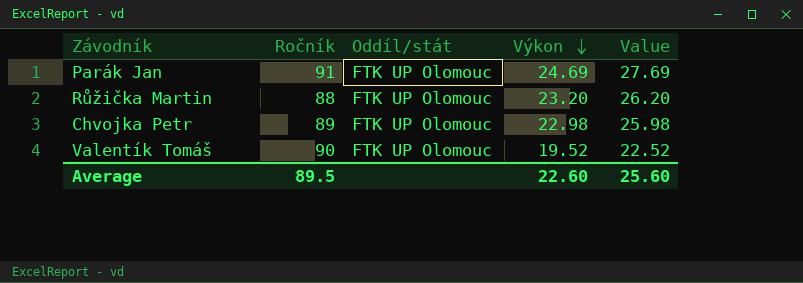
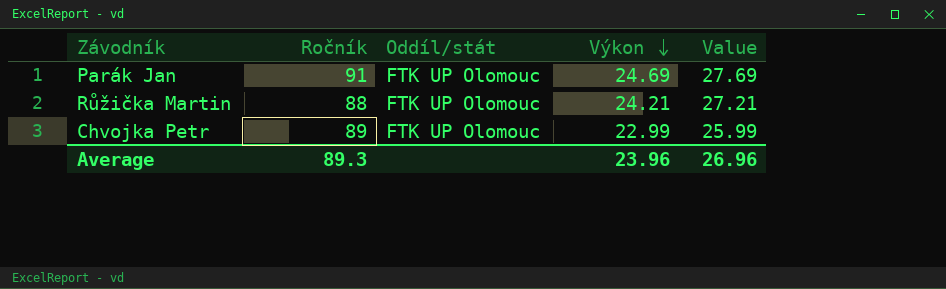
row Valentík Tomáš: 90 | FTK UP Olomouc | 19.52 | 22.52 -> none
Růžička Martin | Výkon: 23.20 -> 24.21
Růžička Martin | Value: 26.20 -> 27.21
Chvojka Petr | Výkon: 22.98 -> 22.99
Chvojka Petr | Value: 25.98 -> 25.99
Average | Ročník: 89.5 -> 89.3
Average | Výkon: 22.60 -> 23.96
Average | Value: 25.60 -> 26.96

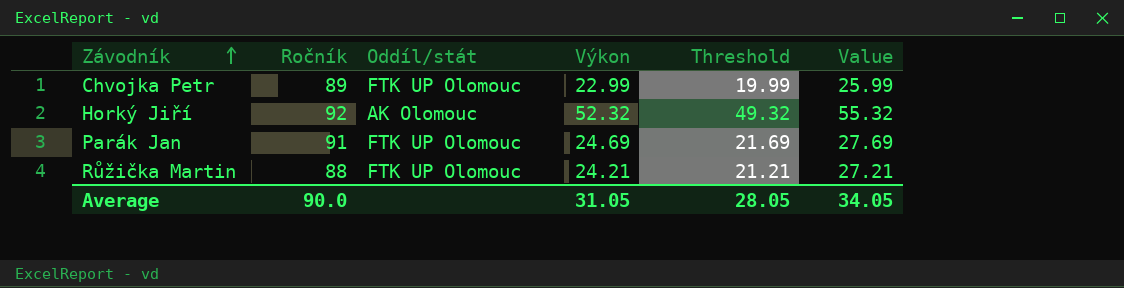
row order: Výkon descending -> Závodník ascending
column Threshold | formula: none -> [Výkon] - 3
row Horký Jiří: none -> 92 | AK Olomouc | 52.32 | 49.32 | 55.32
Average | Ročník: 89.3 -> 90.0
Average | Výkon: 23.96 -> 31.05
Average | Value: 26.96 -> 34.05

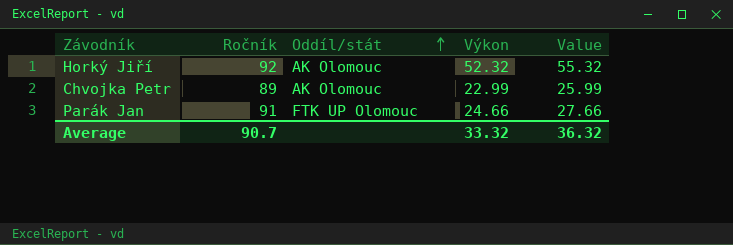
row order: Závodník ascending -> Oddíl/stát ascending
column Threshold | formula: [Výkon] - 3 -> none
row Růžička Martin: 88 | FTK UP Olomouc | 24.21 | 21.21 | 27.21 -> none
Chvojka Petr | Oddíl/stát: FTK UP Olomouc -> AK Olomouc
Parák Jan | Výkon: 24.69 -> 24.66
Parák Jan | Value: 27.69 -> 27.66
Average | Ročník: 90.0 -> 90.7
Average | Výkon: 31.05 -> 33.32
Average | Value: 34.05 -> 36.32

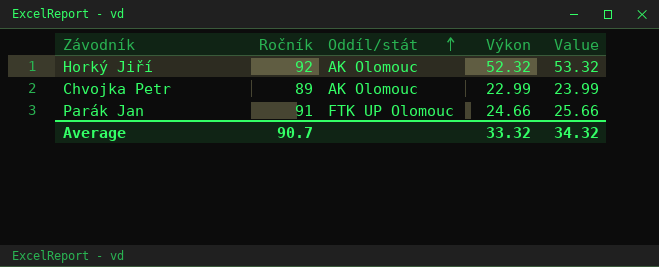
column Value | formula: [Výkon] + 3 -> [Výkon] + 1
Average | Value: 36.32 -> 34.32

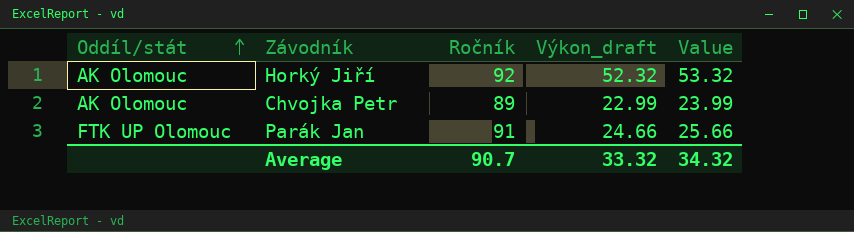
column Oddíl/stát | position: 3 -> 1
column name: Výkon -> Výkon_draft

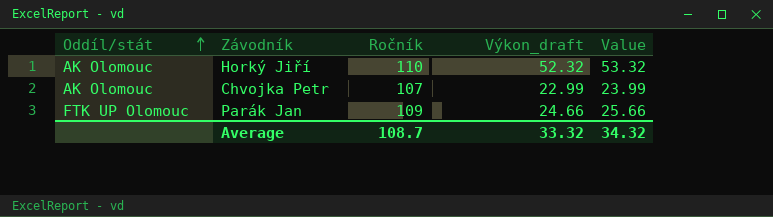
Horký Jiří | Ročník: 92 -> 110
Chvojka Petr | Ročník: 89 -> 107
Parák Jan | Ročník: 91 -> 109
Average | Ročník: 90.7 -> 108.7

